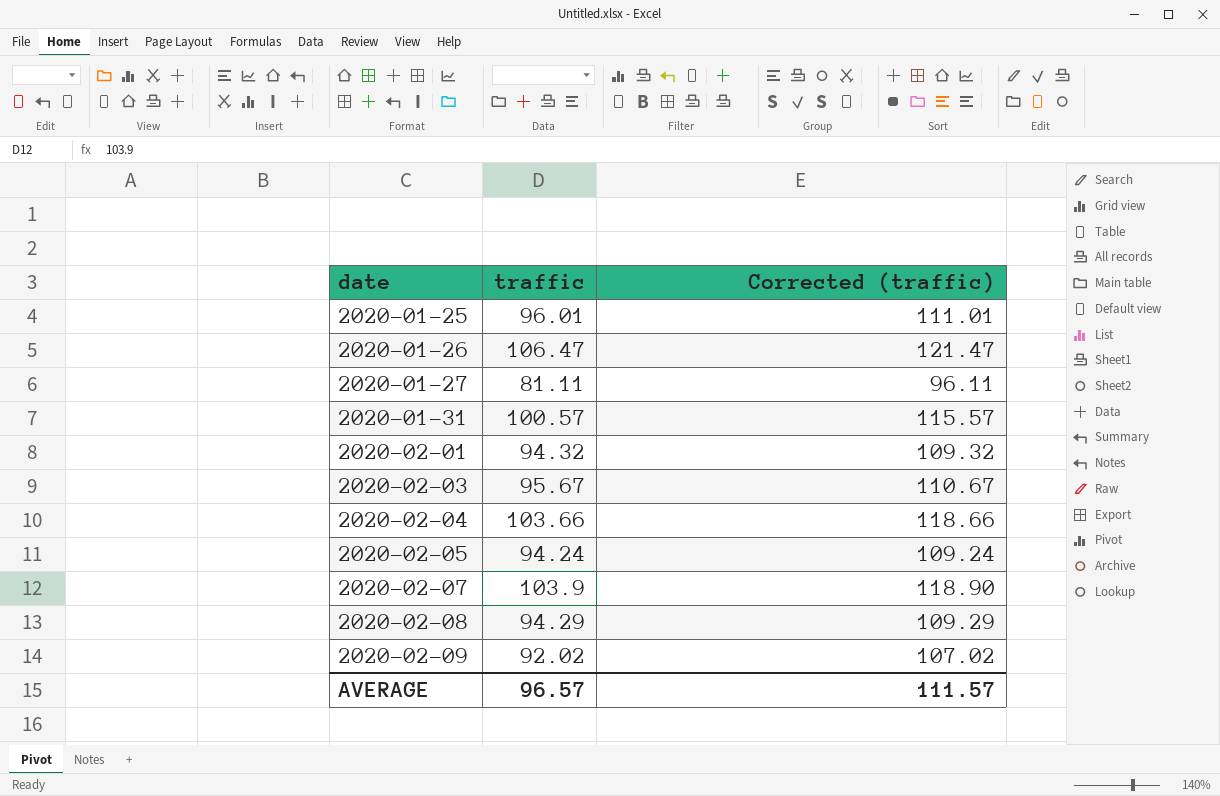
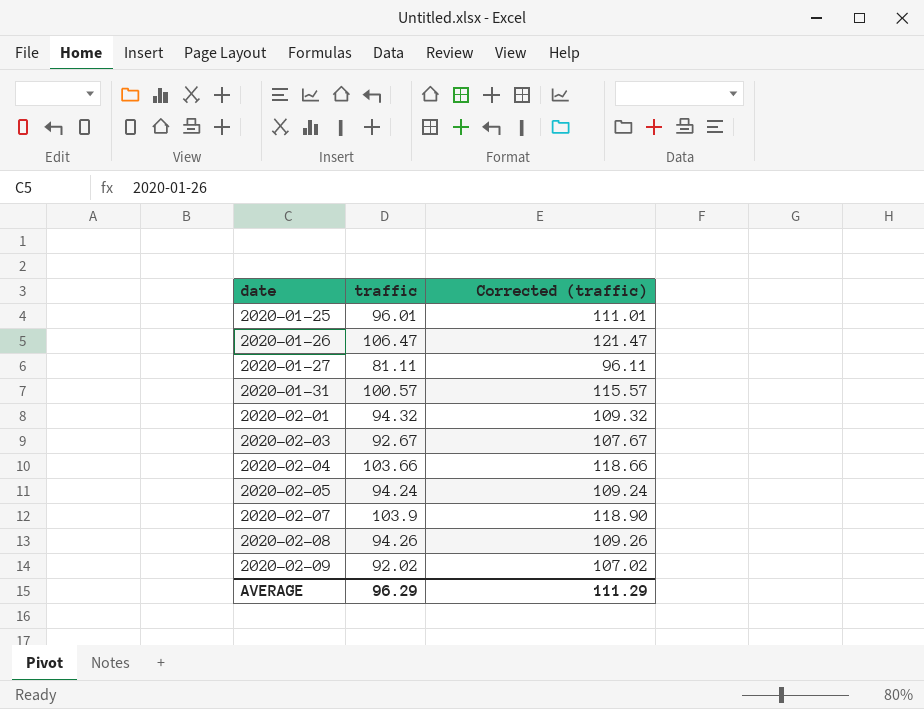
2020-02-03 | traffic: 95.67 -> 92.67
2020-02-03 | Corrected (traffic): 110.67 -> 107.67
2020-02-08 | traffic: 94.29 -> 94.26
2020-02-08 | Corrected (traffic): 109.29 -> 109.26
AVERAGE | traffic: 96.57 -> 96.29
AVERAGE | Corrected (traffic): 111.57 -> 111.29

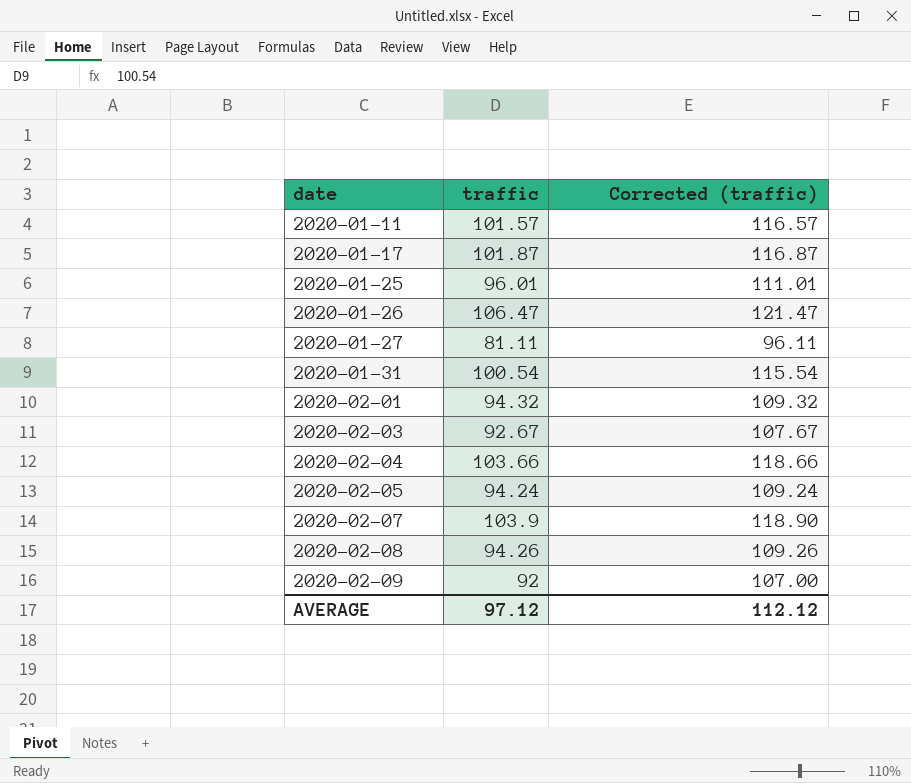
row 2020-01-11: none -> 101.57 | 116.57
row 2020-01-17: none -> 101.87 | 116.87
2020-01-31 | traffic: 100.57 -> 100.54
2020-01-31 | Corrected (traffic): 115.57 -> 115.54
2020-02-09 | traffic: 92.02 -> 92
2020-02-09 | Corrected (traffic): 107.02 -> 107.00
AVERAGE | traffic: 96.29 -> 97.12
AVERAGE | Corrected (traffic): 111.29 -> 112.12

